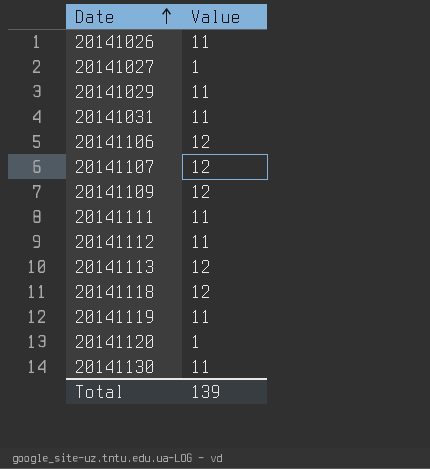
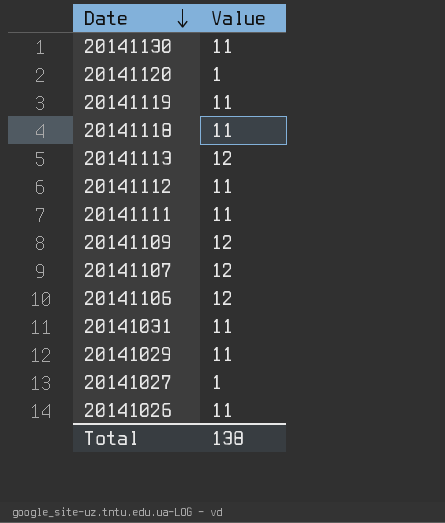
row order: Date ascending -> Date descending
20141118 | Value: 12 -> 11
Total | Value: 139 -> 138

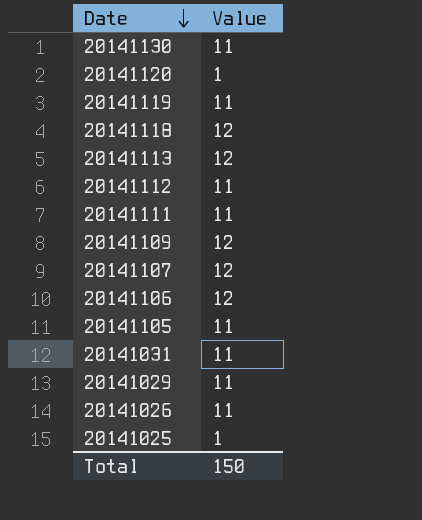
row 20141027: 1 -> none
20141118 | Value: 11 -> 12
row 20141105: none -> 11
row 20141025: none -> 1
Total | Value: 138 -> 150

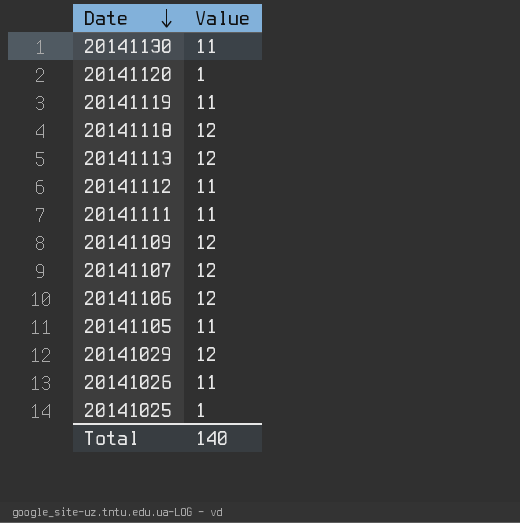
row 20141031: 11 -> none
20141029 | Value: 11 -> 12
Total | Value: 150 -> 140

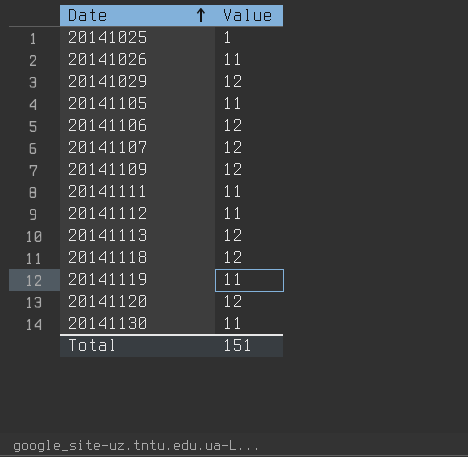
row order: Date descending -> Date ascending
20141120 | Value: 1 -> 12
Total | Value: 140 -> 151

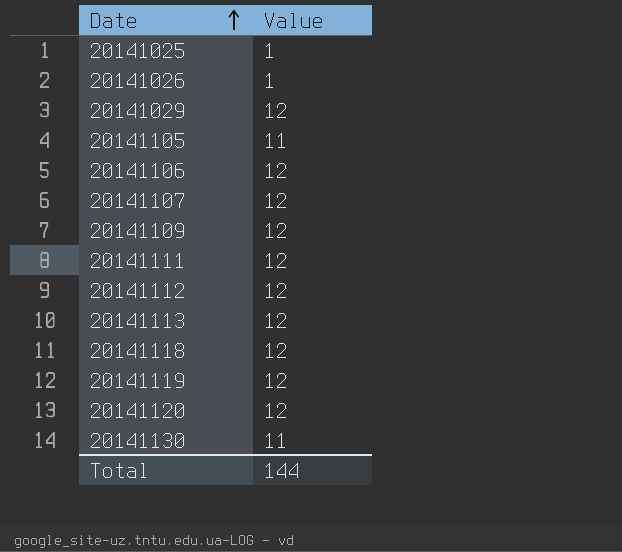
20141026 | Value: 11 -> 1
20141111 | Value: 11 -> 12
20141112 | Value: 11 -> 12
20141119 | Value: 11 -> 12
Total | Value: 151 -> 144

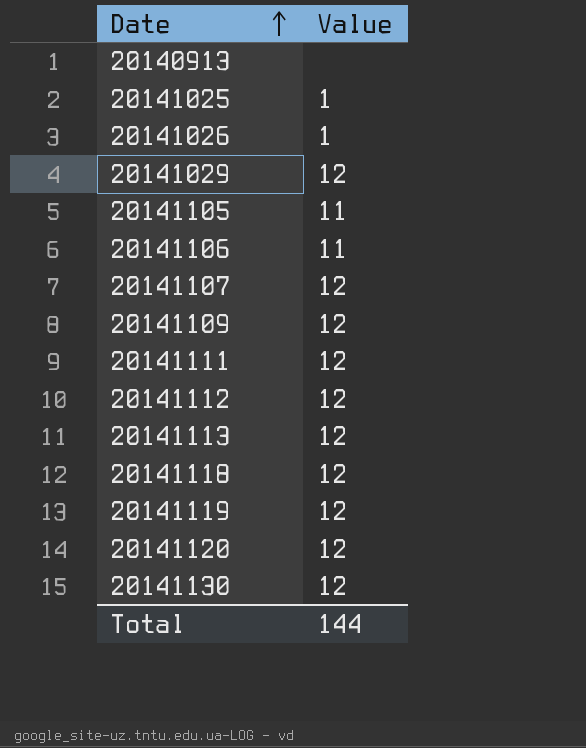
row 20140913: none -> none
20141106 | Value: 12 -> 11
20141130 | Value: 11 -> 12

